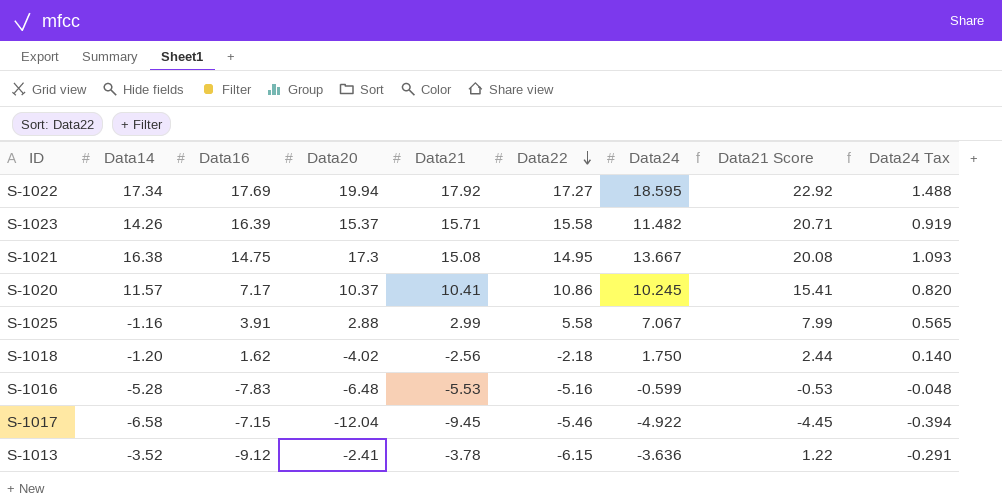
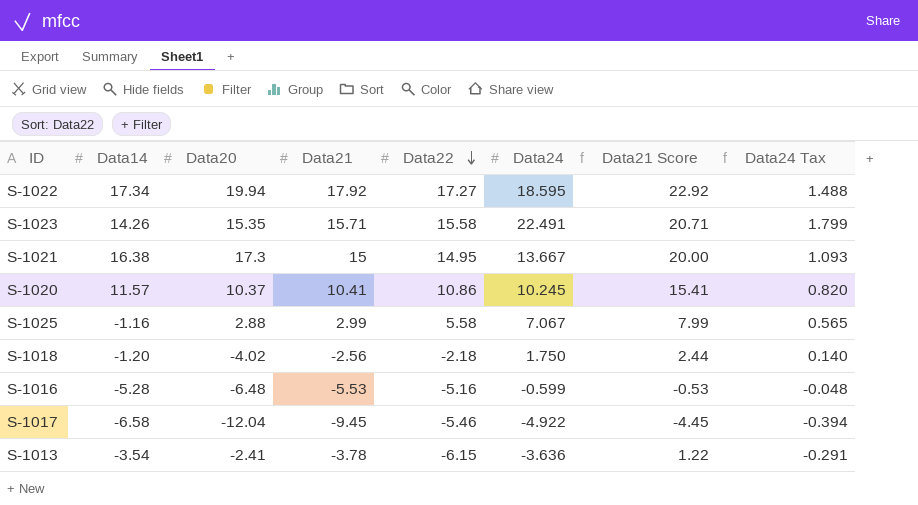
column Data16 | position: 3 -> none
S-1023 | Data20: 15.37 -> 15.35
S-1023 | Data24: 11.482 -> 22.491
S-1023 | Data24 Tax: 0.919 -> 1.799
S-1021 | Data21: 15.08 -> 15
S-1021 | Data21 Score: 20.08 -> 20.00
S-1013 | Data14: -3.52 -> -3.54

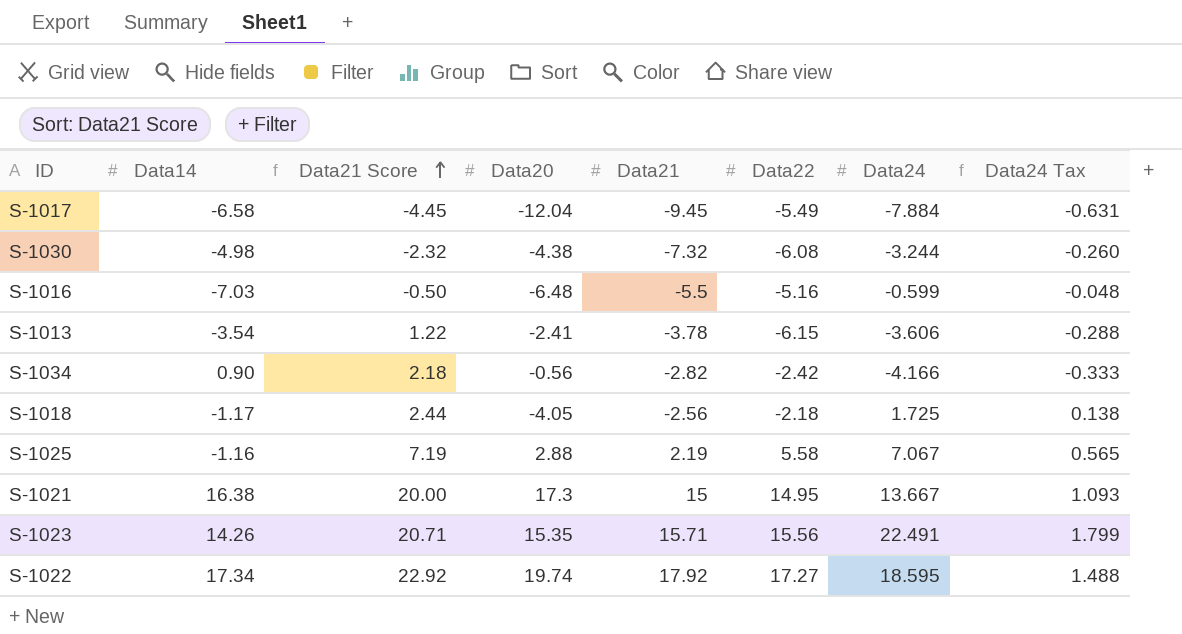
row order: Data22 descending -> Data21 Score ascending
column Data21 Score | position: 7 -> 3
row S-1020: 11.57 | 10.37 | 10.41 | 10.86 | 10.245 | 15.41 | 0.820 -> none
S-1017 | Data22: -5.46 -> -5.49
S-1017 | Data24: -4.922 -> -7.884
S-1017 | Data24 Tax: -0.394 -> -0.631
row S-1030: none -> -4.98 | -2.32 | -4.38 | -7.32 | -6.08 | -3.244 | -0.260
S-1016 | Data14: -5.28 -> -7.03
S-1016 | Data21 Score: -0.53 -> -0.50
S-1016 | Data21: -5.53 -> -5.5
S-1013 | Data24: -3.636 -> -3.606
S-1013 | Data24 Tax: -0.291 -> -0.288
row S-1034: none -> 0.90 | 2.18 | -0.56 | -2.82 | -2.42 | -4.166 | -0.333
S-1018 | Data14: -1.20 -> -1.17
S-1018 | Data20: -4.02 -> -4.05
S-1018 | Data24: 1.750 -> 1.725
S-1018 | Data24 Tax: 0.140 -> 0.138
S-1025 | Data21 Score: 7.99 -> 7.19
S-1025 | Data21: 2.99 -> 2.19
S-1023 | Data22: 15.58 -> 15.56
S-1022 | Data20: 19.94 -> 19.74

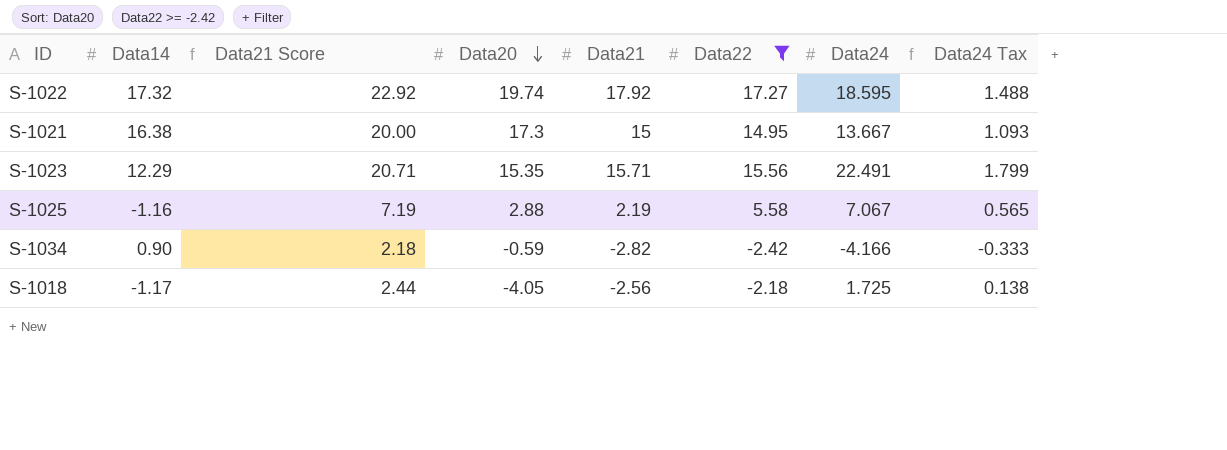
filter: none -> Data22 >= -2.42
row order: Data21 Score ascending -> Data20 descending
S-1022 | Data14: 17.34 -> 17.32
S-1023 | Data14: 14.26 -> 12.29
S-1034 | Data20: -0.56 -> -0.59

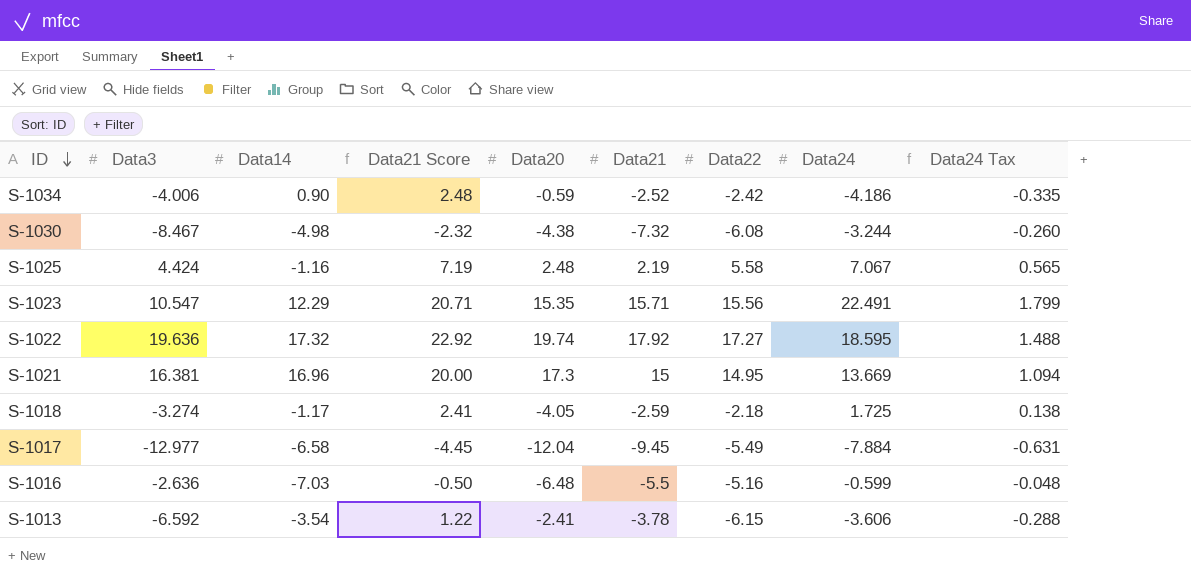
filter: Data22 >= -2.42 -> none
row order: Data20 descending -> ID descending
column Data3 | position: none -> 2
S-1034 | Data21 Score: 2.18 -> 2.48
S-1034 | Data21: -2.82 -> -2.52
S-1034 | Data24: -4.166 -> -4.186
S-1034 | Data24 Tax: -0.333 -> -0.335
S-1025 | Data20: 2.88 -> 2.48
S-1021 | Data14: 16.38 -> 16.96
S-1021 | Data24: 13.667 -> 13.669
S-1021 | Data24 Tax: 1.093 -> 1.094
S-1018 | Data21 Score: 2.44 -> 2.41
S-1018 | Data21: -2.56 -> -2.59

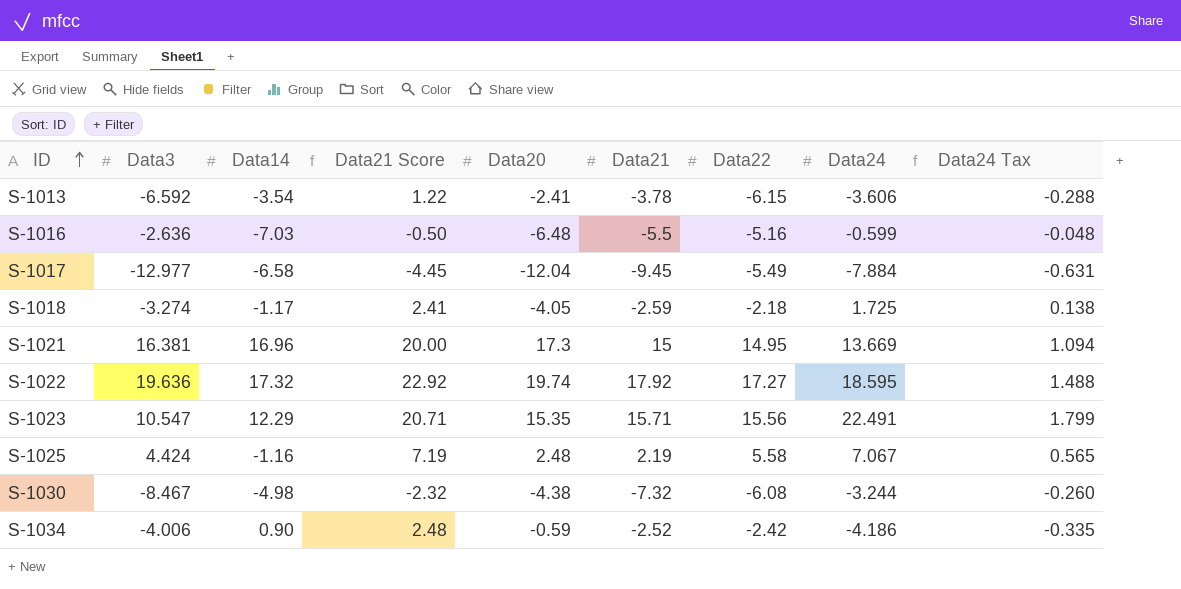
row order: ID descending -> ID ascending

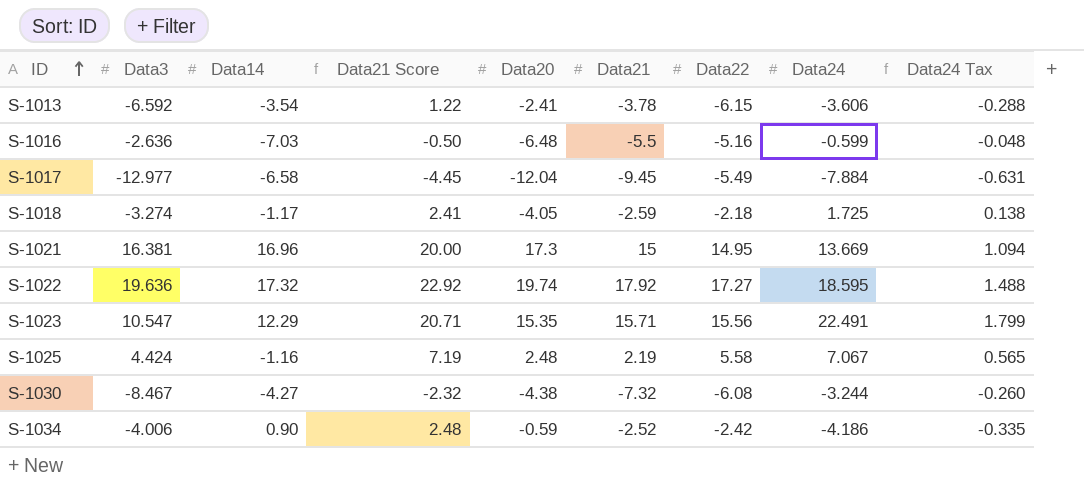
S-1030 | Data14: -4.98 -> -4.27

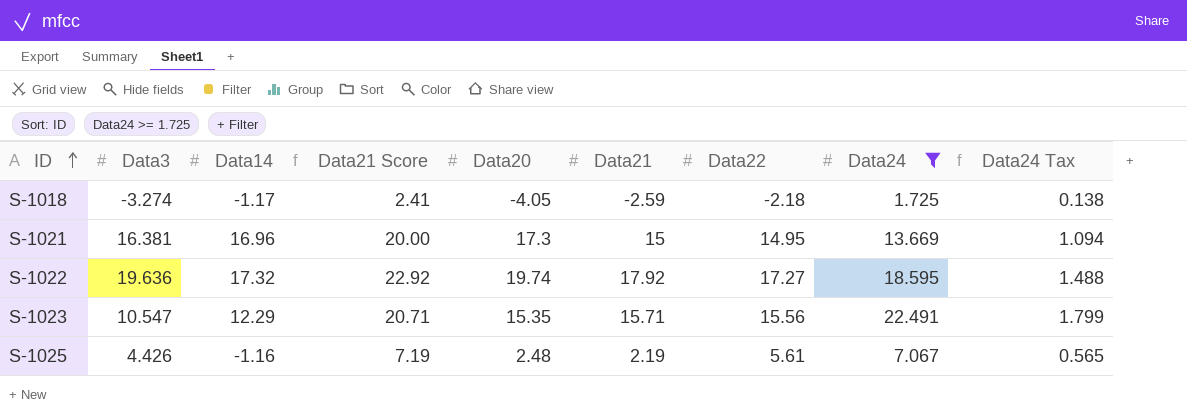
filter: none -> Data24 >= 1.725
S-1025 | Data3: 4.424 -> 4.426
S-1025 | Data22: 5.58 -> 5.61

